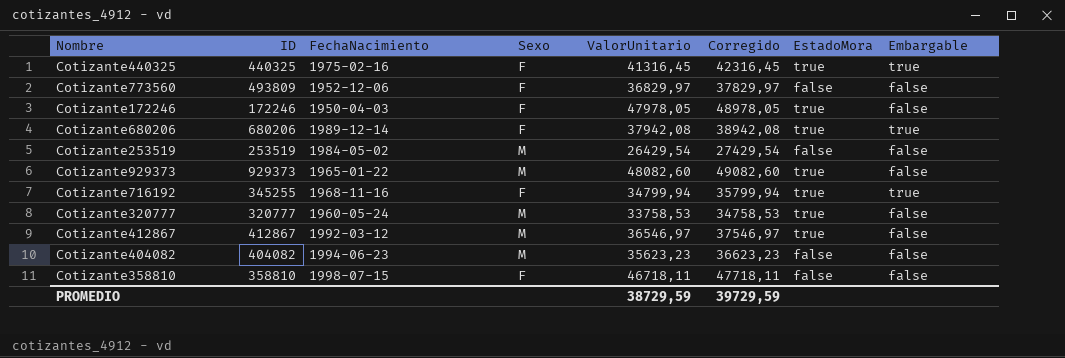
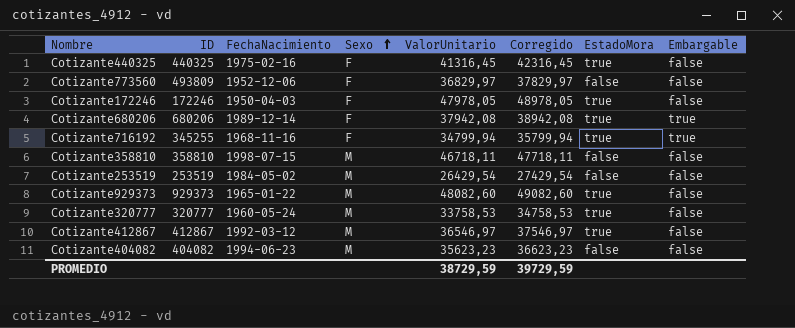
row order: none -> Sexo ascending
Cotizante440325 | Embargable: true -> false
Cotizante358810 | Sexo: F -> M

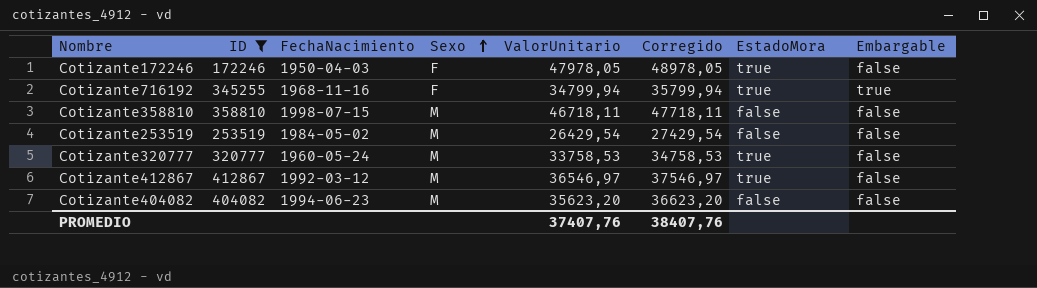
filter: none -> ID <= 412867
Cotizante404082 | ValorUnitario: 35623,23 -> 35623,20
Cotizante404082 | Corregido: 36623,23 -> 36623,20
PROMEDIO | ValorUnitario: 38729,59 -> 37407,76
PROMEDIO | Corregido: 39729,59 -> 38407,76

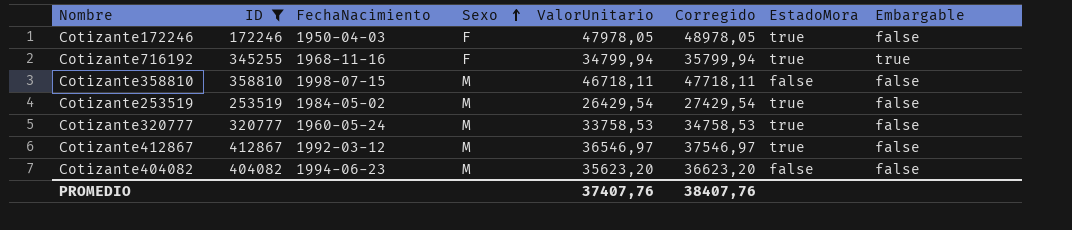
Cotizante253519 | EstadoMora: false -> true

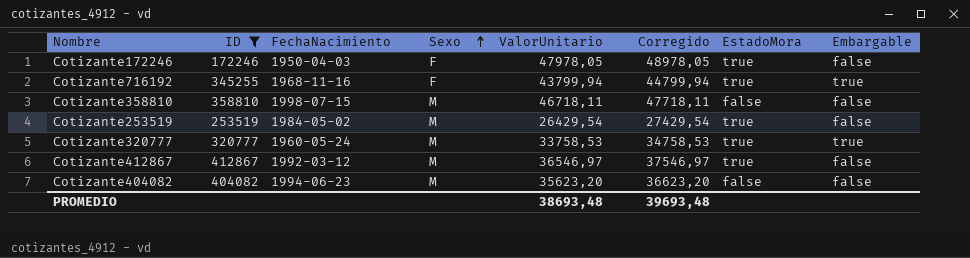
Cotizante716192 | ValorUnitario: 34799,94 -> 43799,94
Cotizante716192 | Corregido: 35799,94 -> 44799,94
Cotizante320777 | Embargable: false -> true
PROMEDIO | ValorUnitario: 37407,76 -> 38693,48
PROMEDIO | Corregido: 38407,76 -> 39693,48

